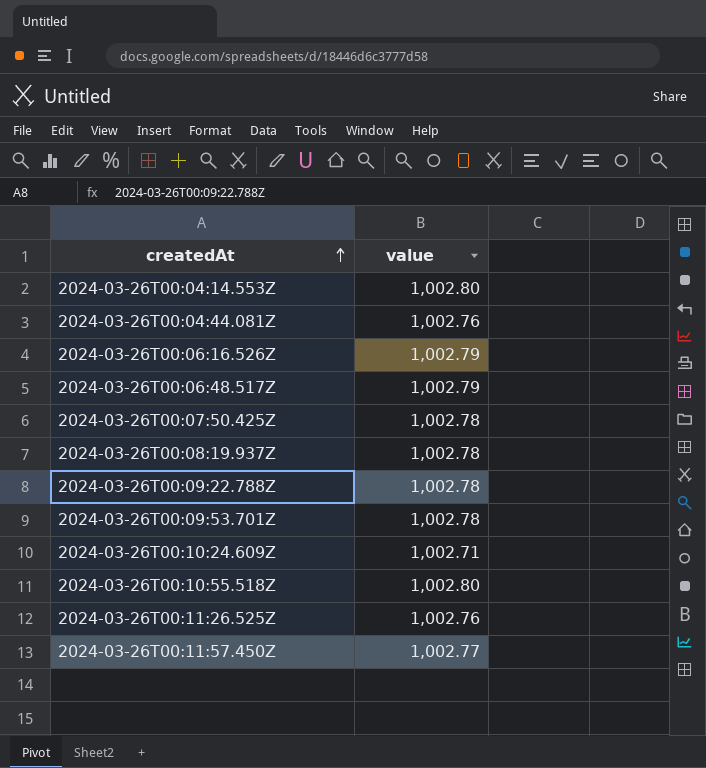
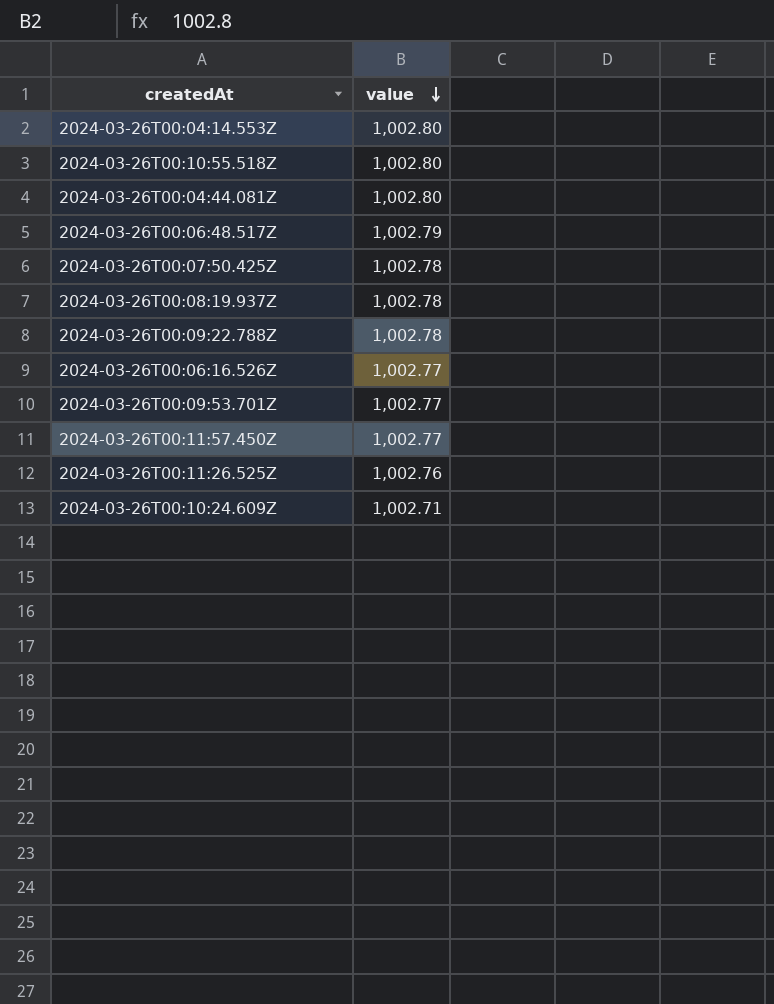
row order: createdAt ascending -> value descending
2024-03-26T00:04:44.081Z | value: 1,002.76 -> 1,002.80
2024-03-26T00:06:16.526Z | value: 1,002.79 -> 1,002.77
2024-03-26T00:09:53.701Z | value: 1,002.78 -> 1,002.77

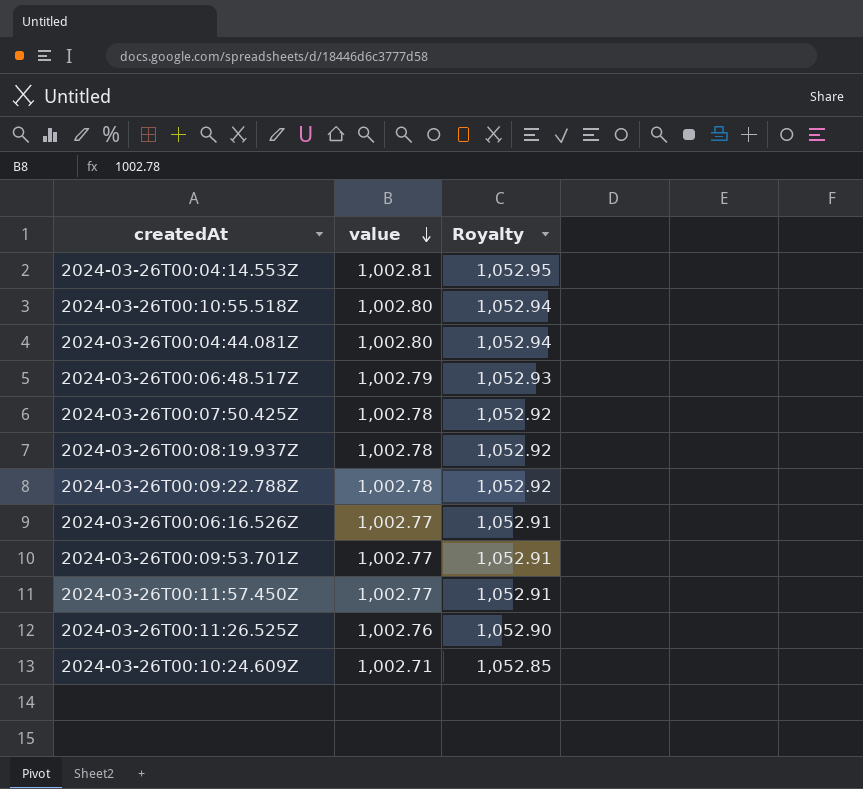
column Royalty | formula: none -> [value] * 1.05
2024-03-26T00:04:14.553Z | value: 1,002.80 -> 1,002.81

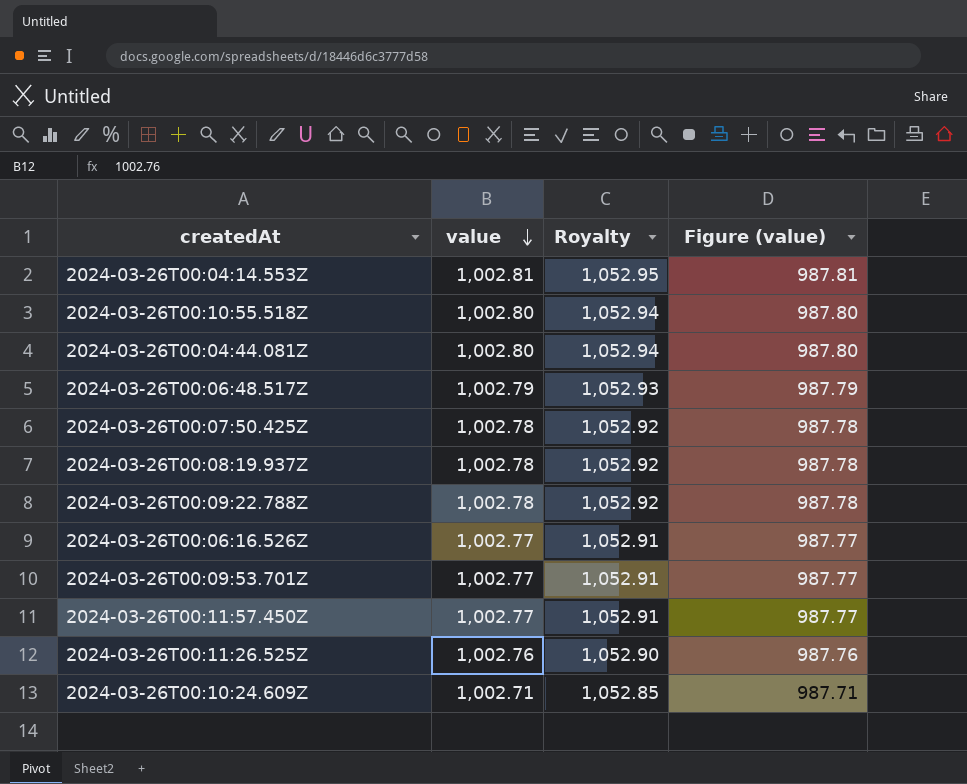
column Figure (value) | formula: none -> [value] - 15

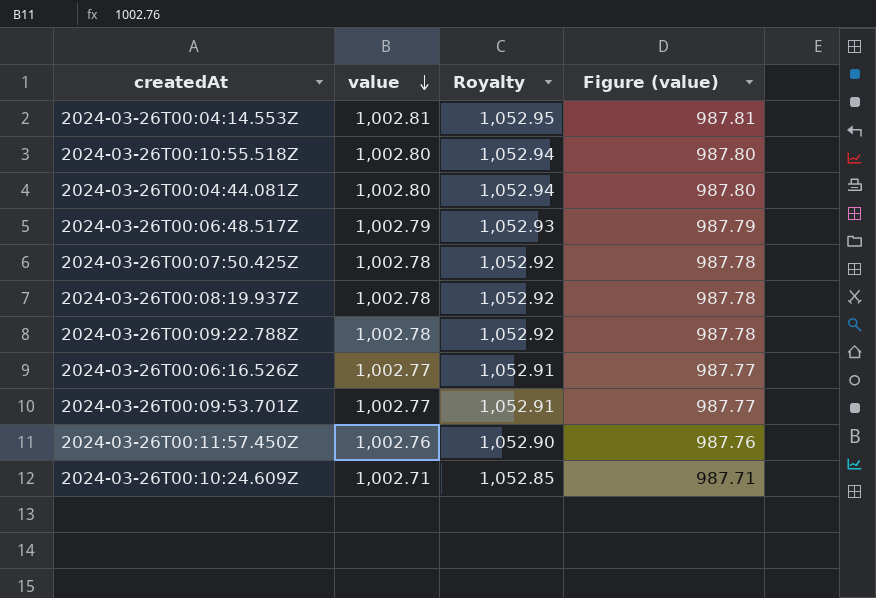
row 2024-03-26T00:11:26.525Z: 1,002.76 | 1,052.90 | 987.76 -> none
2024-03-26T00:11:57.450Z | value: 1,002.77 -> 1,002.76
2024-03-26T00:11:57.450Z | Royalty: 1,052.91 -> 1,052.90
2024-03-26T00:11:57.450Z | Figure (value): 987.77 -> 987.76

